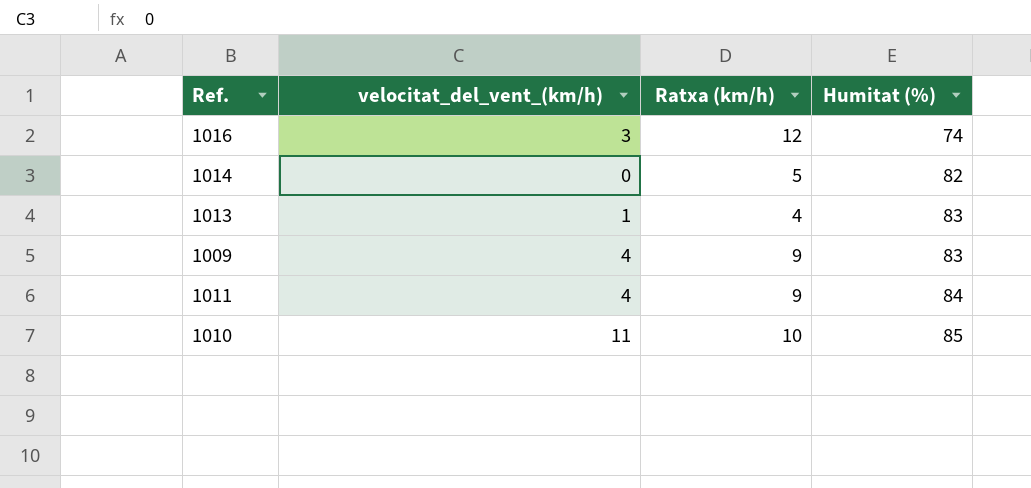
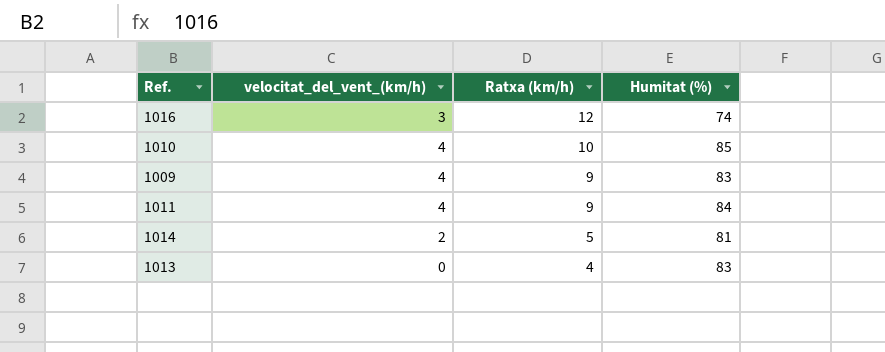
row order: Humitat (%) ascending -> Ratxa (km/h) descending
1010 | velocitat_del_vent_(km/h): 11 -> 4
1014 | velocitat_del_vent_(km/h): 0 -> 2
1014 | Humitat (%): 82 -> 81
1013 | velocitat_del_vent_(km/h): 1 -> 0

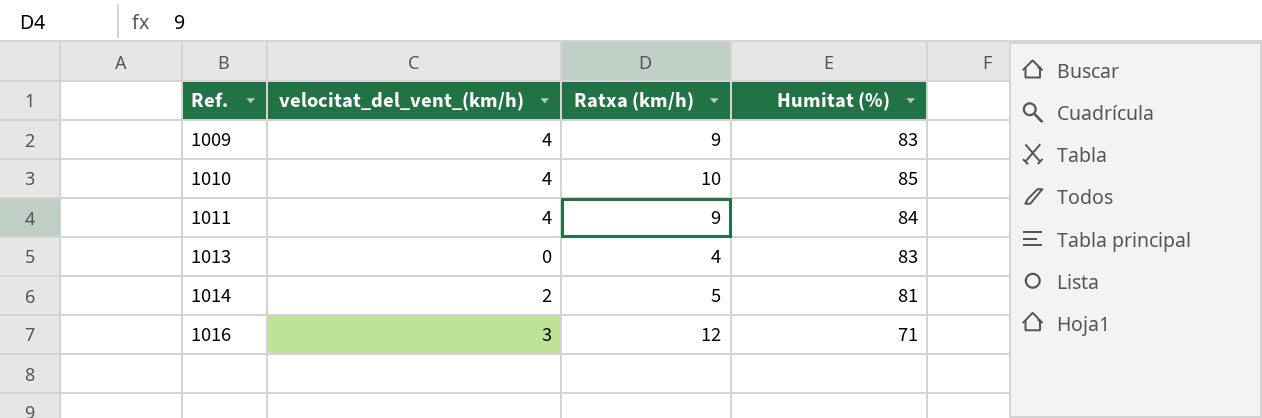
row order: Ratxa (km/h) descending -> Ref. ascending
1016 | Humitat (%): 74 -> 71

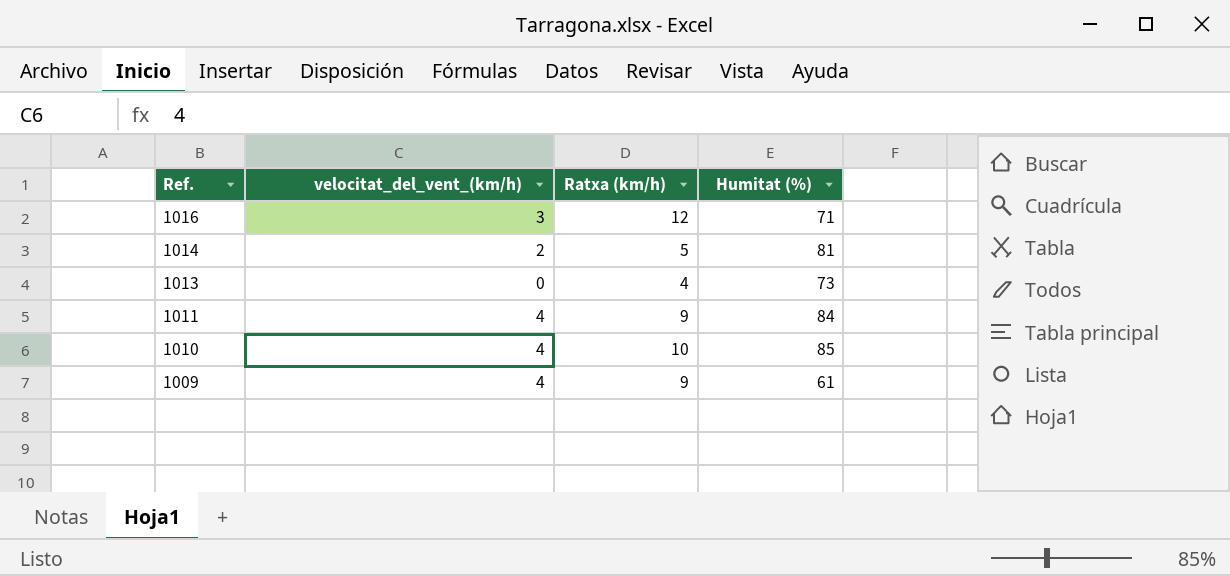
row order: Ref. ascending -> Ref. descending
1013 | Humitat (%): 83 -> 73
1009 | Humitat (%): 83 -> 61

